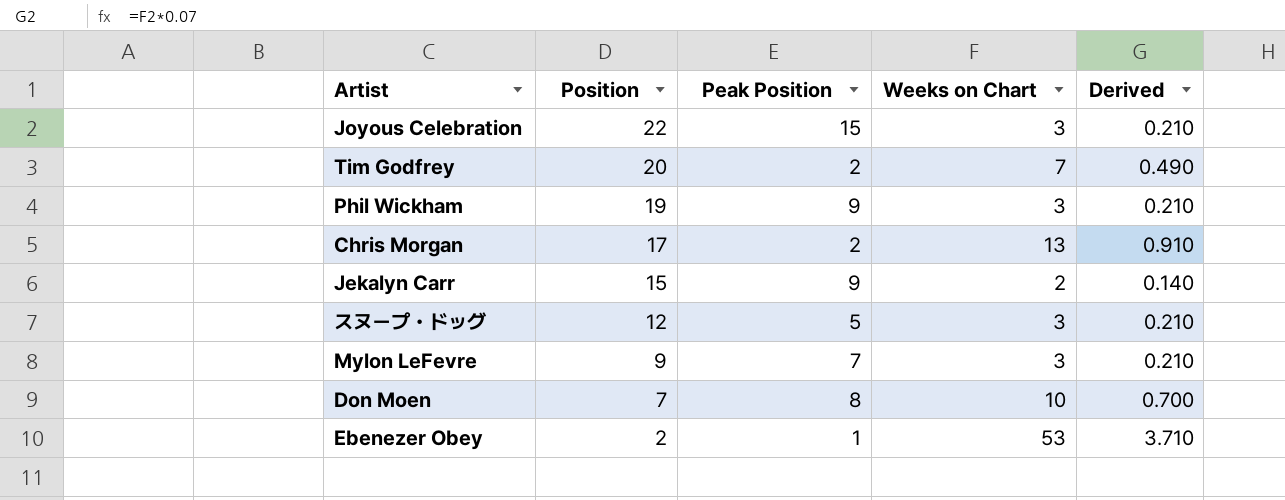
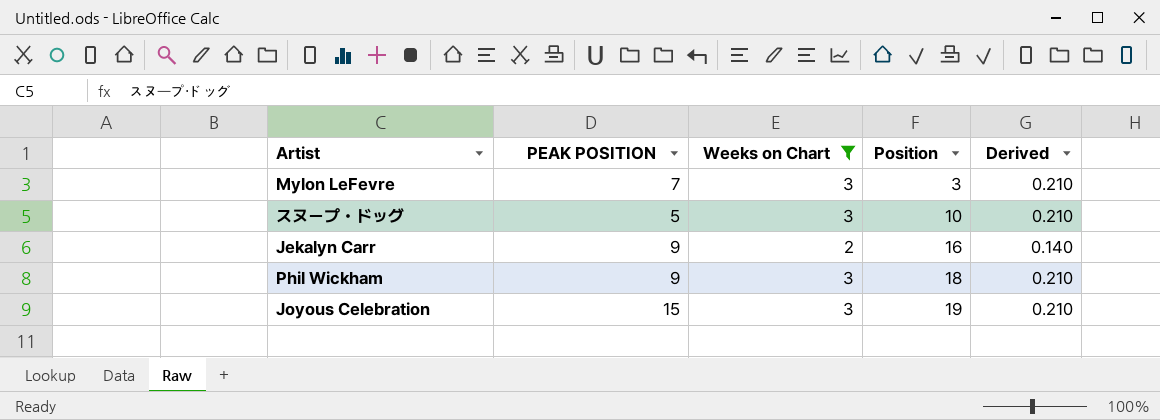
filter: none -> Weeks on Chart <= 3
row order: Position descending -> Position ascending
column name: Peak Position -> PEAK POSITION
column Position | position: 2 -> 4
Mylon LeFevre | Position: 9 -> 3
スヌープ・ドッグ | Position: 12 -> 10
Jekalyn Carr | Position: 15 -> 16
Phil Wickham | Position: 19 -> 18
Joyous Celebration | Position: 22 -> 19

